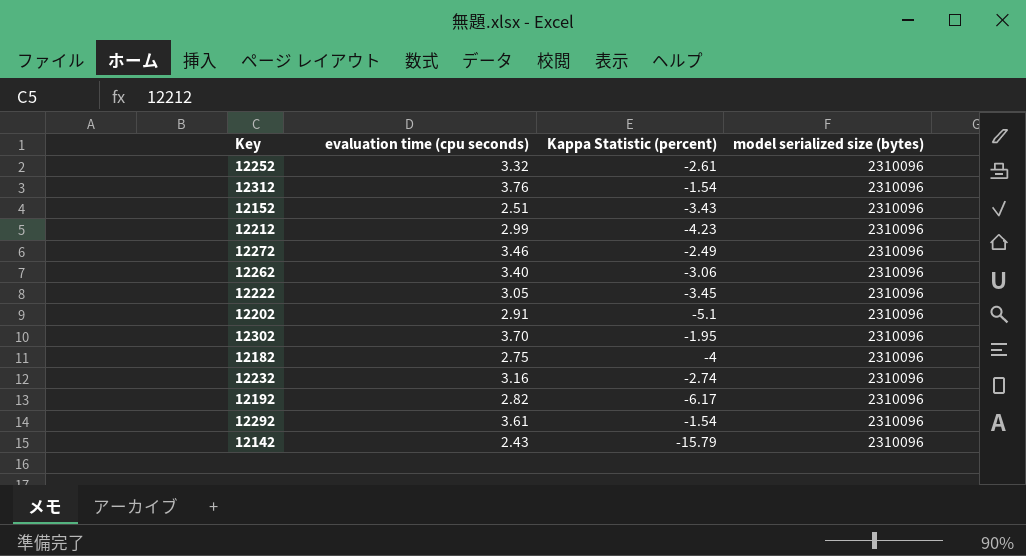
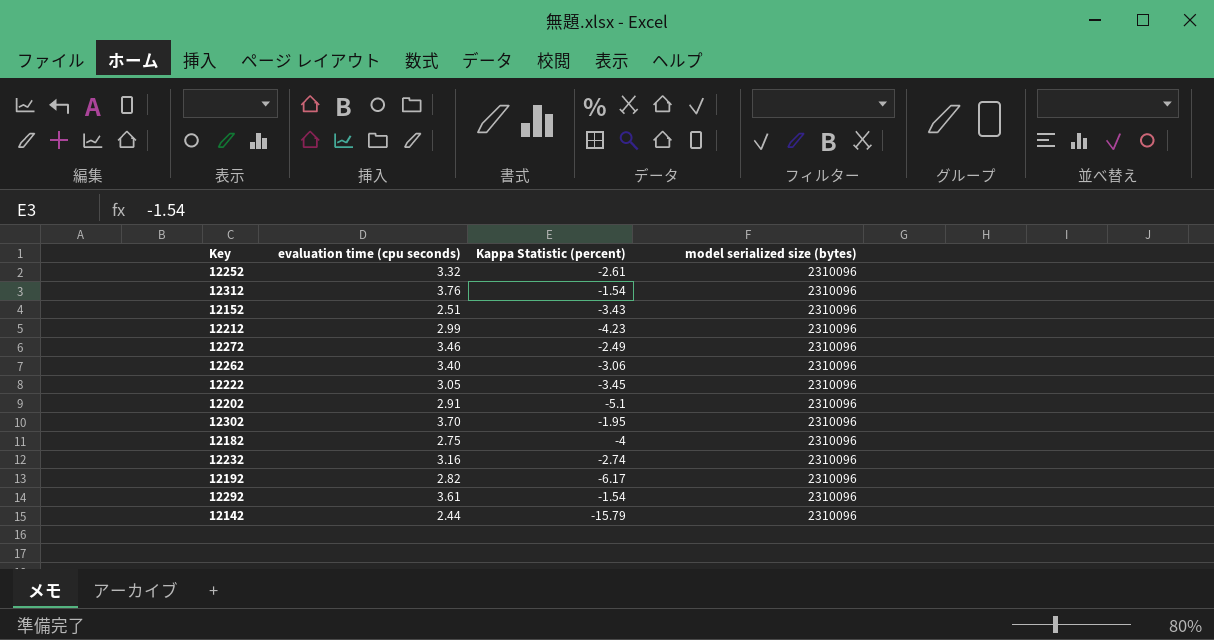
12142 | evaluation time (cpu seconds): 2.43 -> 2.44

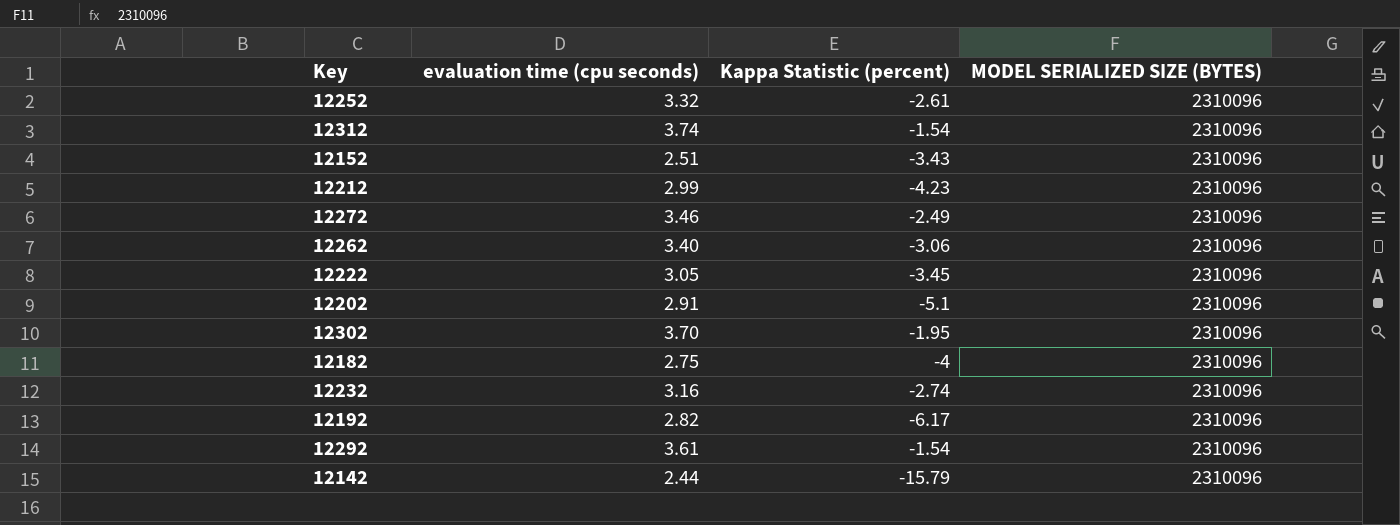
column name: model serialized size (bytes) -> MODEL SERIALIZED SIZE (BYTES)
12312 | evaluation time (cpu seconds): 3.76 -> 3.74

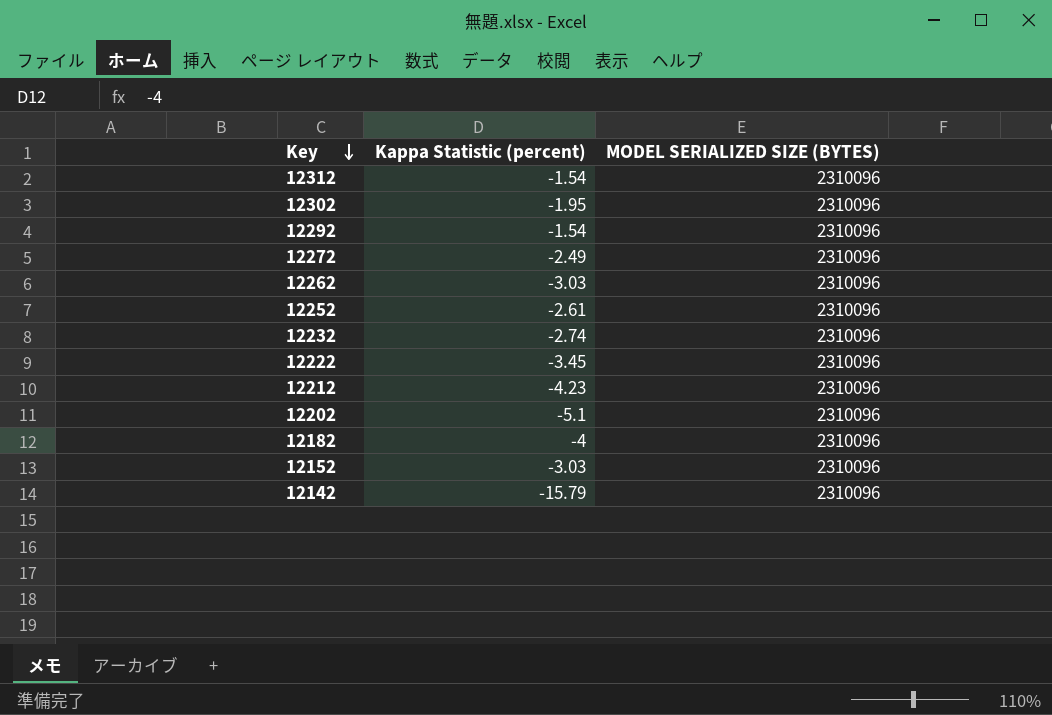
row order: none -> Key descending
column evaluation time (cpu seconds) | position: 2 -> none
row 12192: 2.82 | -6.17 | 2310096 -> none
12262 | Kappa Statistic (percent): -3.06 -> -3.03
12152 | Kappa Statistic (percent): -3.43 -> -3.03

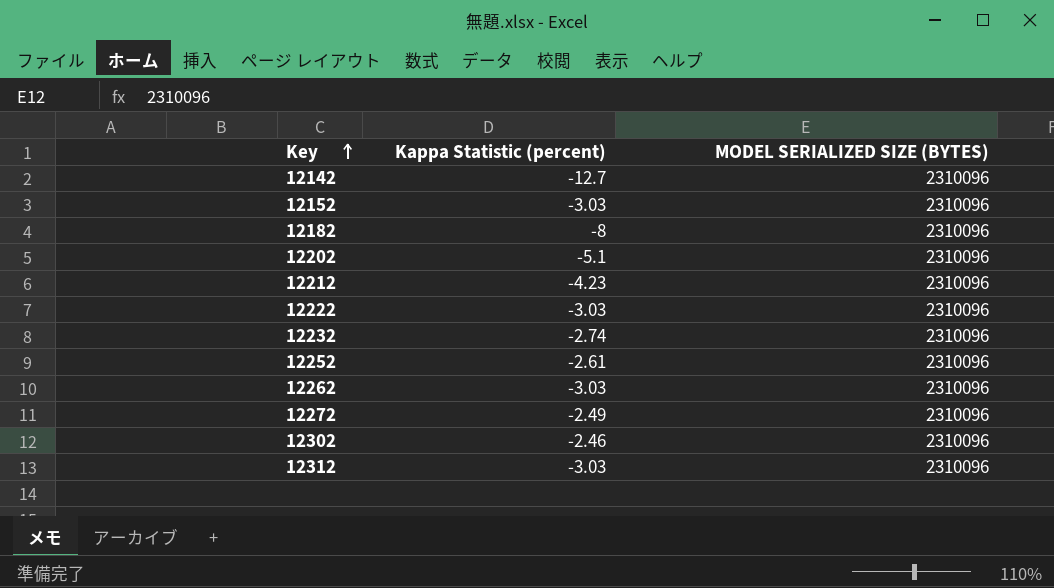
row order: Key descending -> Key ascending
row 12292: -1.54 | 2310096 -> none
12142 | Kappa Statistic (percent): -15.79 -> -12.7
12182 | Kappa Statistic (percent): -4 -> -8
12222 | Kappa Statistic (percent): -3.45 -> -3.03
12302 | Kappa Statistic (percent): -1.95 -> -2.46
12312 | Kappa Statistic (percent): -1.54 -> -3.03

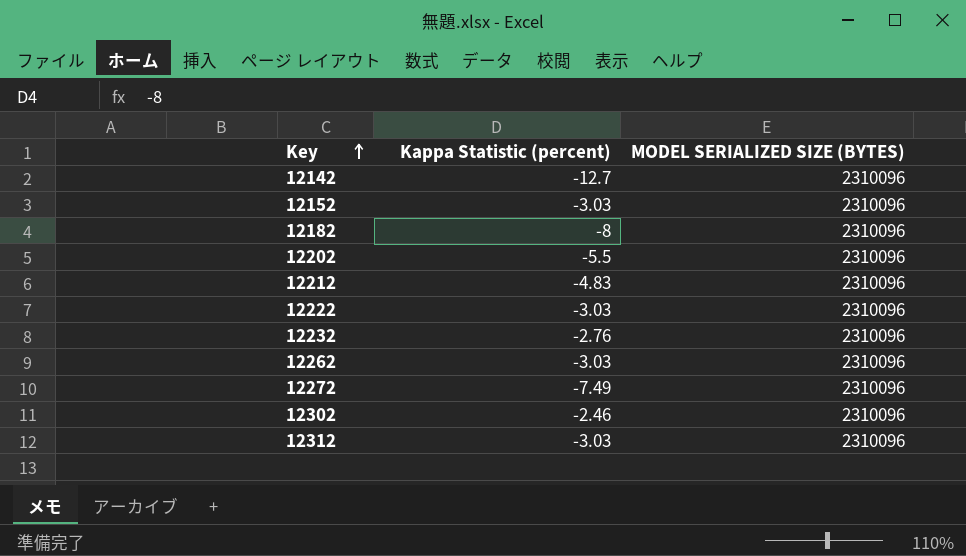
row 12252: -2.61 | 2310096 -> none
12202 | Kappa Statistic (percent): -5.1 -> -5.5
12212 | Kappa Statistic (percent): -4.23 -> -4.83
12232 | Kappa Statistic (percent): -2.74 -> -2.76
12272 | Kappa Statistic (percent): -2.49 -> -7.49

